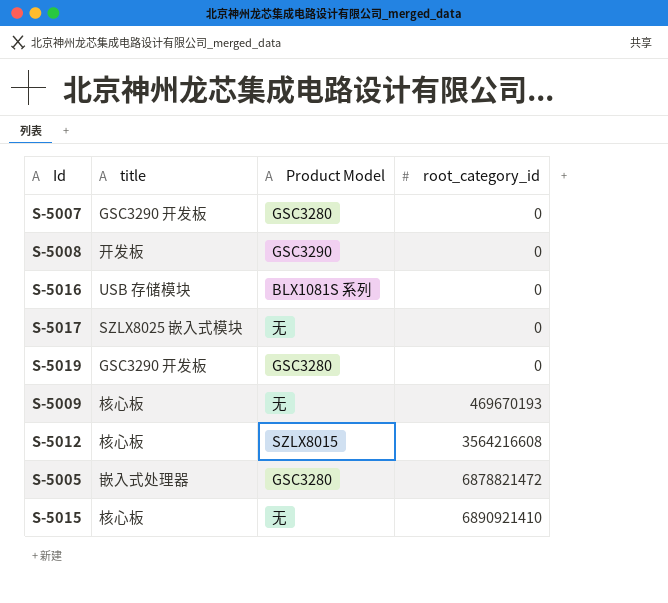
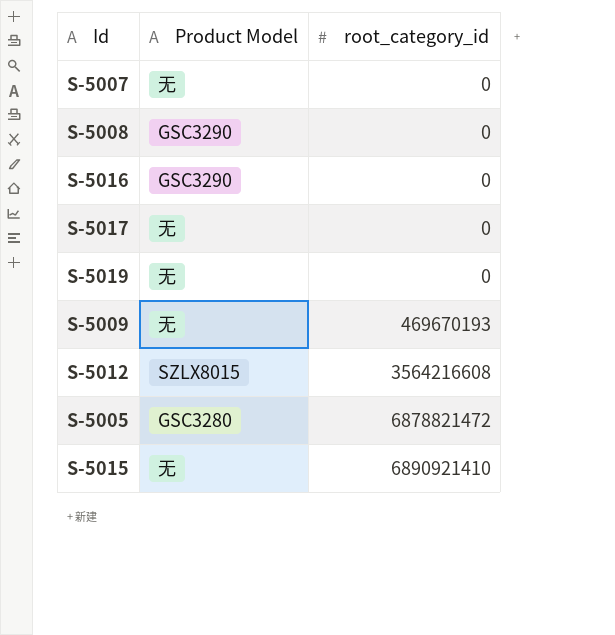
column title | position: 2 -> none
S-5007 | Product Model: GSC3280 -> 无
S-5016 | Product Model: BLX1081S 系列 -> GSC3290
S-5019 | Product Model: GSC3280 -> 无

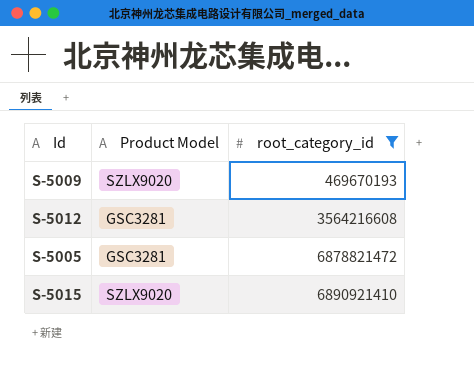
filter: none -> root_category_id != 0
S-5009 | Product Model: 无 -> SZLX9020
S-5012 | Product Model: SZLX8015 -> GSC3281
S-5005 | Product Model: GSC3280 -> GSC3281
S-5015 | Product Model: 无 -> SZLX9020

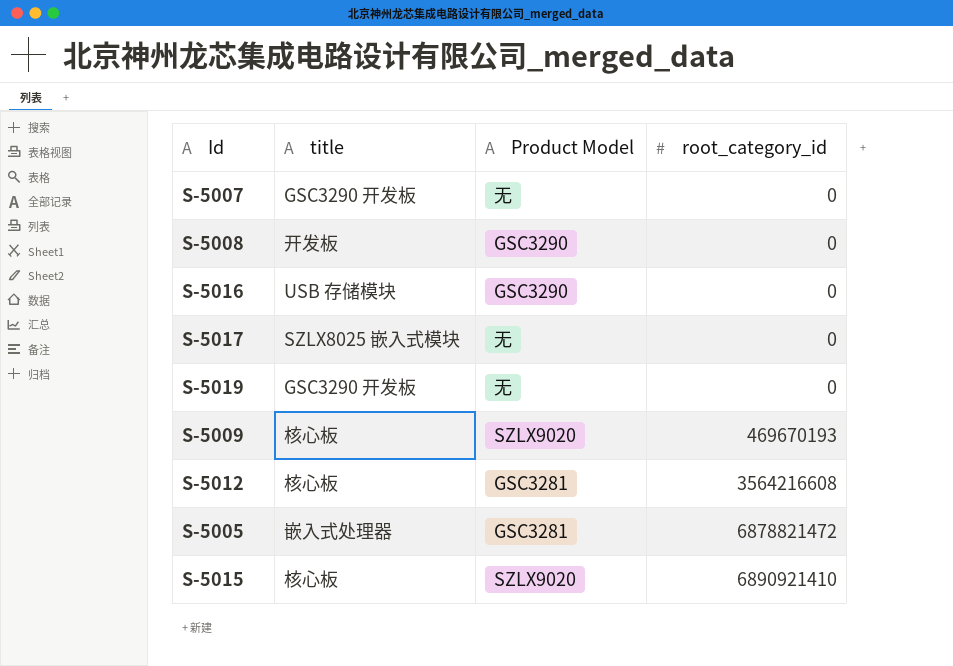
filter: root_category_id != 0 -> none
column title | position: none -> 2

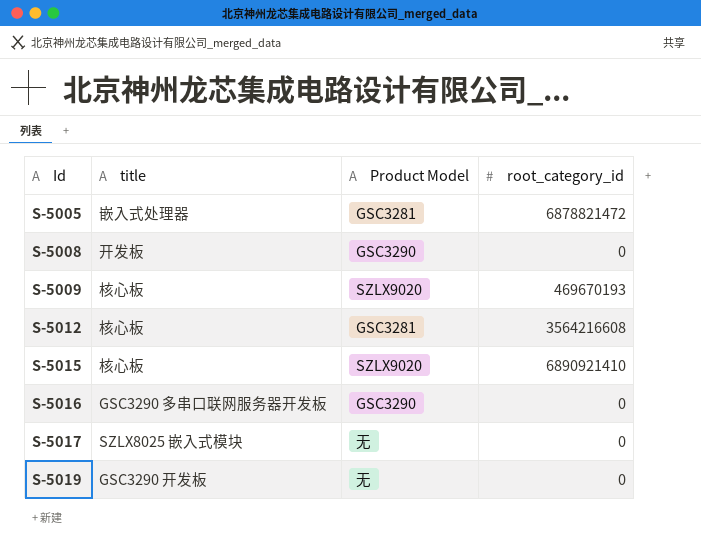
row order: root_category_id ascending -> Id ascending
row S-5007: GSC3290 开发板 | 无 | 0 -> none
S-5016 | title: USB 存储模块 -> GSC3290 多串口联网服务器开发板

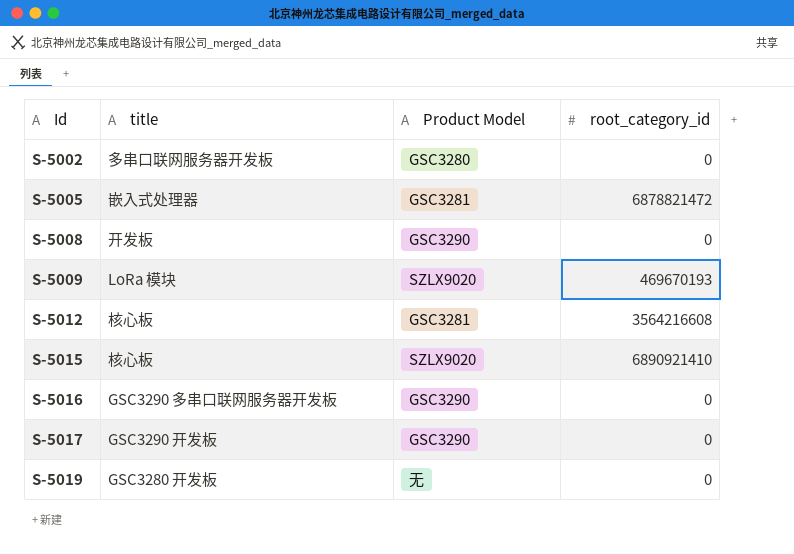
row S-5002: none -> 多串口联网服务器开发板 | GSC3280 | 0
S-5009 | title: 核心板 -> LoRa 模块
S-5017 | title: SZLX8025 嵌入式模块 -> GSC3290 开发板
S-5017 | Product Model: 无 -> GSC3290
S-5019 | title: GSC3290 开发板 -> GSC3280 开发板

